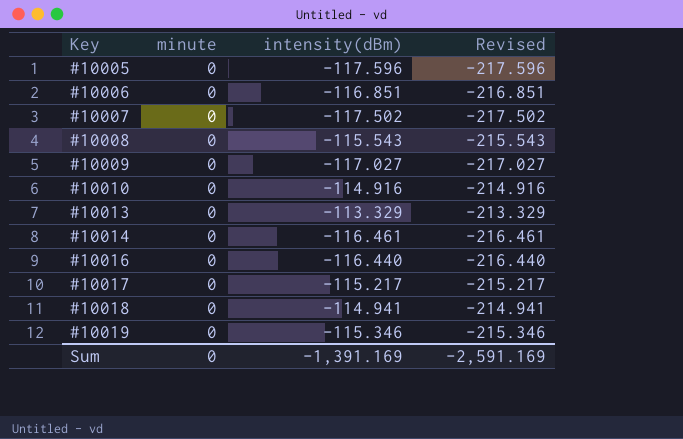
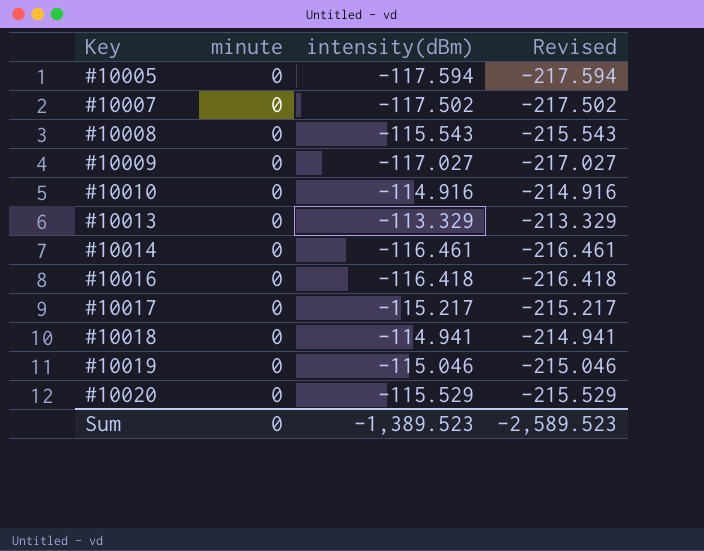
row #10006: 0 | -116.851 | -216.851 -> none
#10005 | intensity(dBm): -117.596 -> -117.594
#10005 | Revised: -217.596 -> -217.594
#10016 | intensity(dBm): -116.440 -> -116.418
#10016 | Revised: -216.440 -> -216.418
#10019 | intensity(dBm): -115.346 -> -115.046
#10019 | Revised: -215.346 -> -215.046
row #10020: none -> 0 | -115.529 | -215.529
Sum | intensity(dBm): -1,391.169 -> -1,389.523
Sum | Revised: -2,591.169 -> -2,589.523

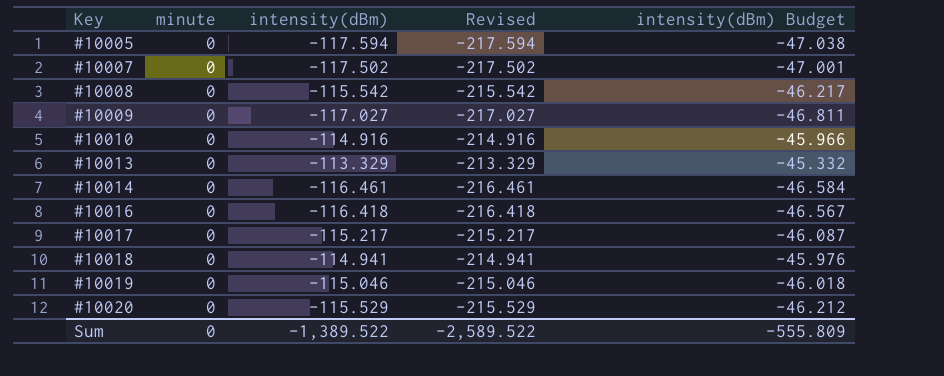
column intensity(dBm) Budget | formula: none -> [intensity(dBm)] * 0.4
#10008 | intensity(dBm): -115.543 -> -115.542
#10008 | Revised: -215.543 -> -215.542
Sum | intensity(dBm): -1,389.523 -> -1,389.522
Sum | Revised: -2,589.523 -> -2,589.522

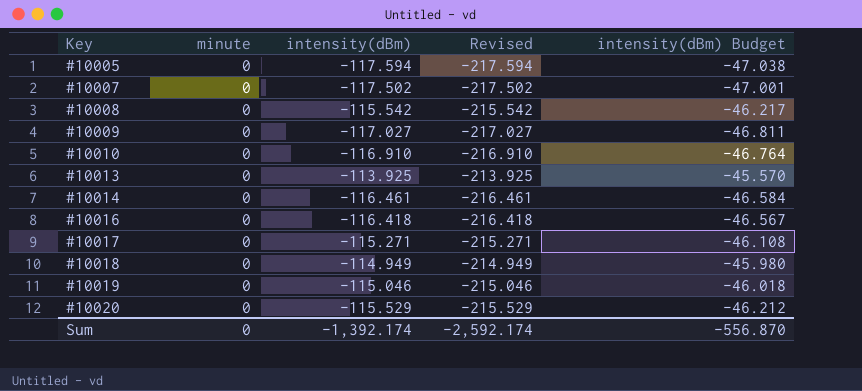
#10010 | intensity(dBm): -114.916 -> -116.910
#10010 | Revised: -214.916 -> -216.910
#10010 | intensity(dBm) Budget: -45.966 -> -46.764
#10013 | intensity(dBm): -113.329 -> -113.925
#10013 | Revised: -213.329 -> -213.925
#10013 | intensity(dBm) Budget: -45.332 -> -45.570
#10017 | intensity(dBm): -115.217 -> -115.271
#10017 | Revised: -215.217 -> -215.271
#10017 | intensity(dBm) Budget: -46.087 -> -46.108
#10018 | intensity(dBm): -114.941 -> -114.949
#10018 | Revised: -214.941 -> -214.949
#10018 | intensity(dBm) Budget: -45.976 -> -45.980
Sum | intensity(dBm): -1,389.522 -> -1,392.174
Sum | Revised: -2,589.522 -> -2,592.174
Sum | intensity(dBm) Budget: -555.809 -> -556.870

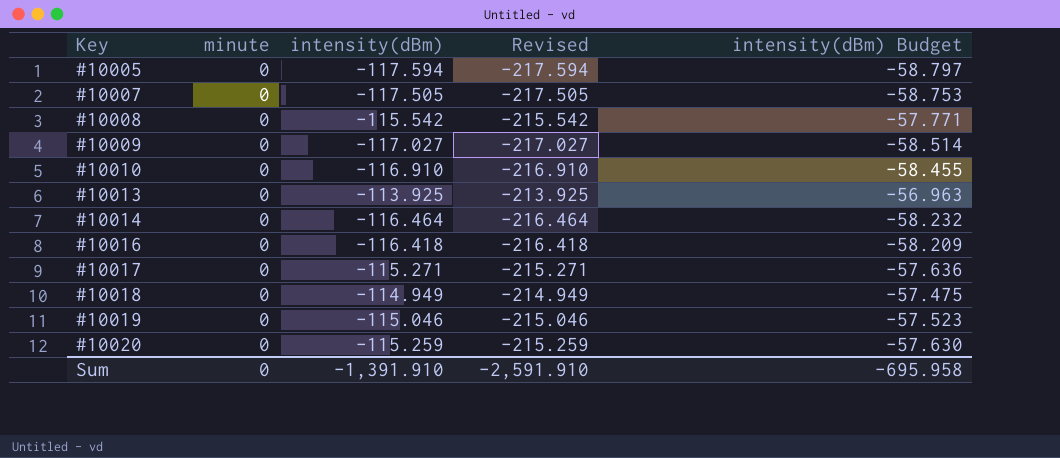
column intensity(dBm) Budget | formula: [intensity(dBm)] * 0.4 -> [intensity(dBm)] * 0.5
#10007 | intensity(dBm): -117.502 -> -117.505
#10007 | Revised: -217.502 -> -217.505
#10014 | intensity(dBm): -116.461 -> -116.464
#10014 | Revised: -216.461 -> -216.464
#10020 | intensity(dBm): -115.529 -> -115.259
#10020 | Revised: -215.529 -> -215.259
Sum | intensity(dBm): -1,392.174 -> -1,391.910
Sum | Revised: -2,592.174 -> -2,591.910
Sum | intensity(dBm) Budget: -556.870 -> -695.958

